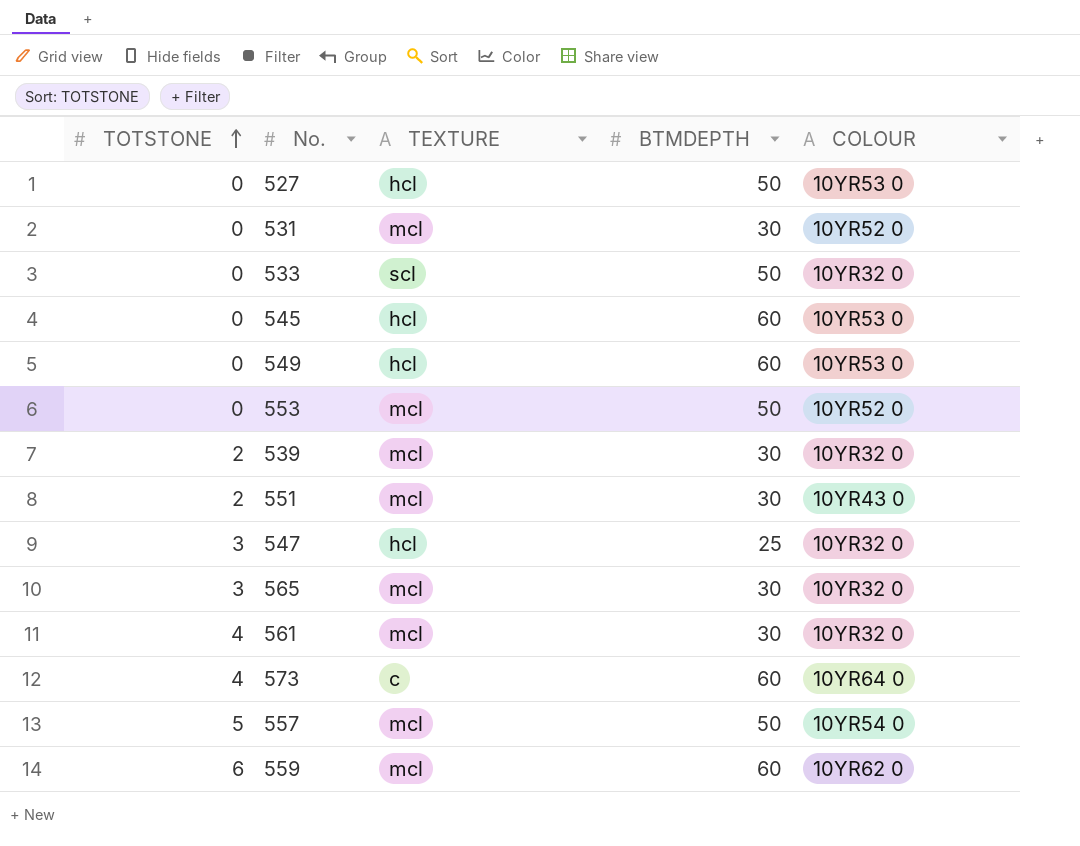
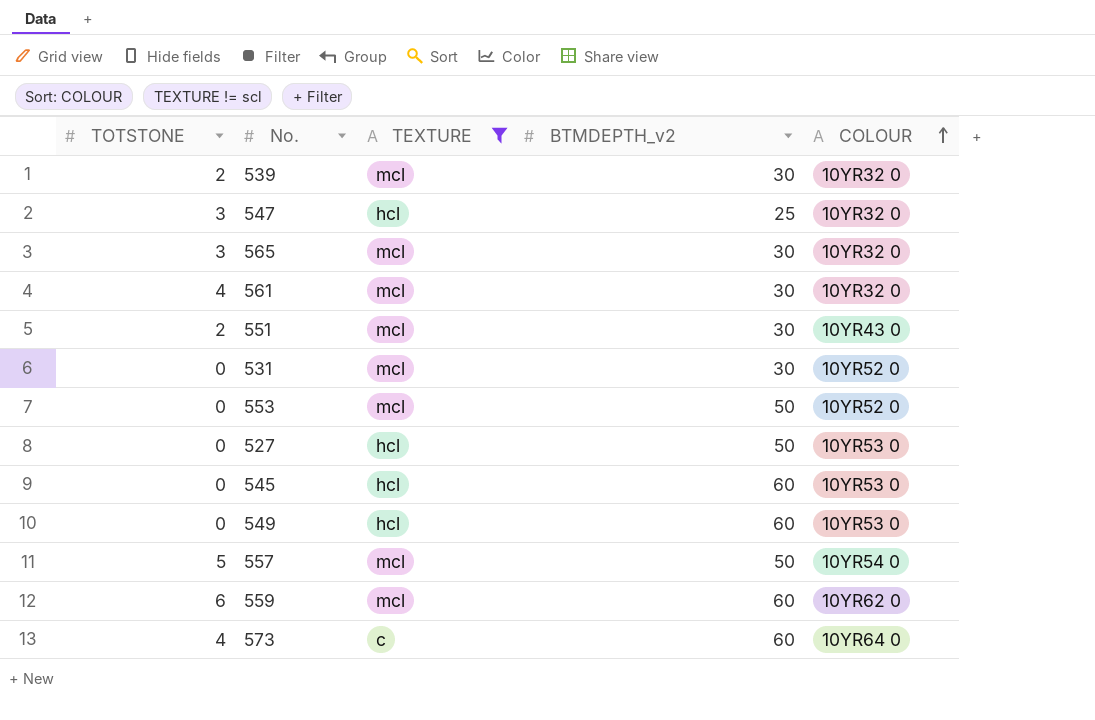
filter: none -> TEXTURE != scl
row order: TOTSTONE ascending -> COLOUR ascending
column name: BTMDEPTH -> BTMDEPTH_v2

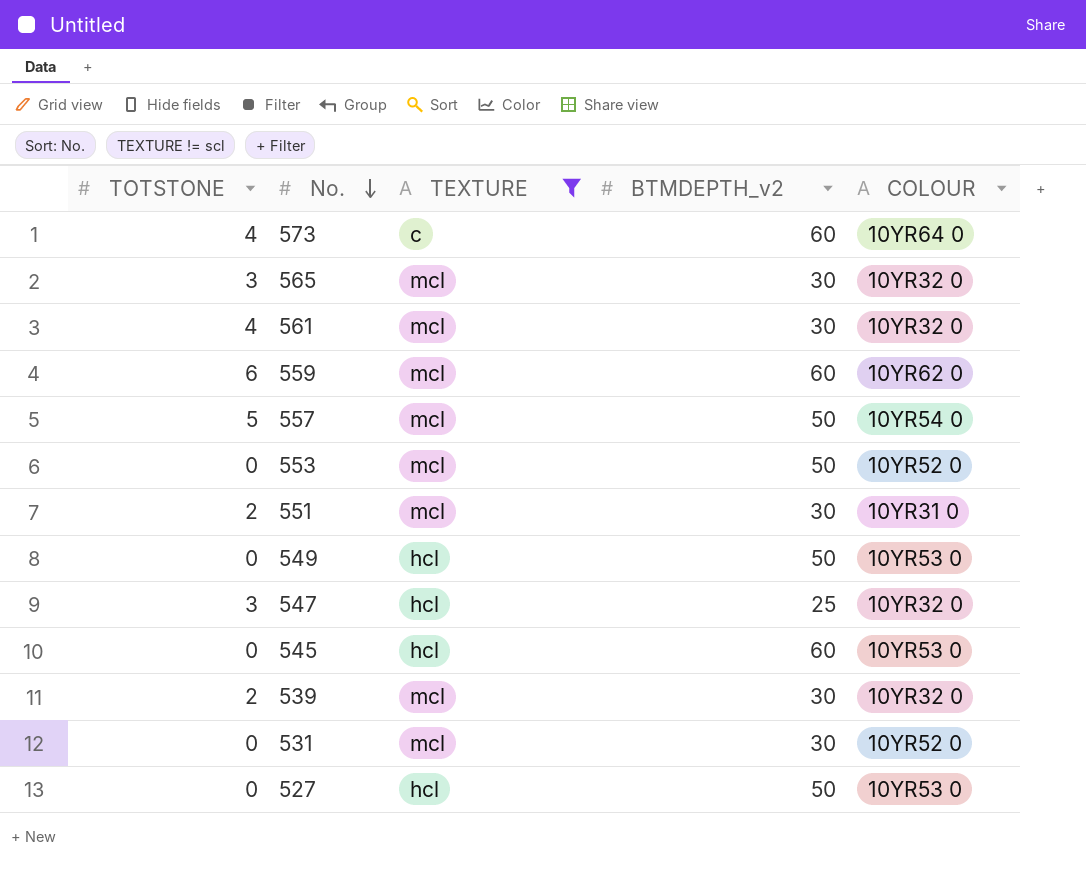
row order: COLOUR ascending -> No. descending
551 | COLOUR: 10YR43 0 -> 10YR31 0
549 | BTMDEPTH_v2: 60 -> 50

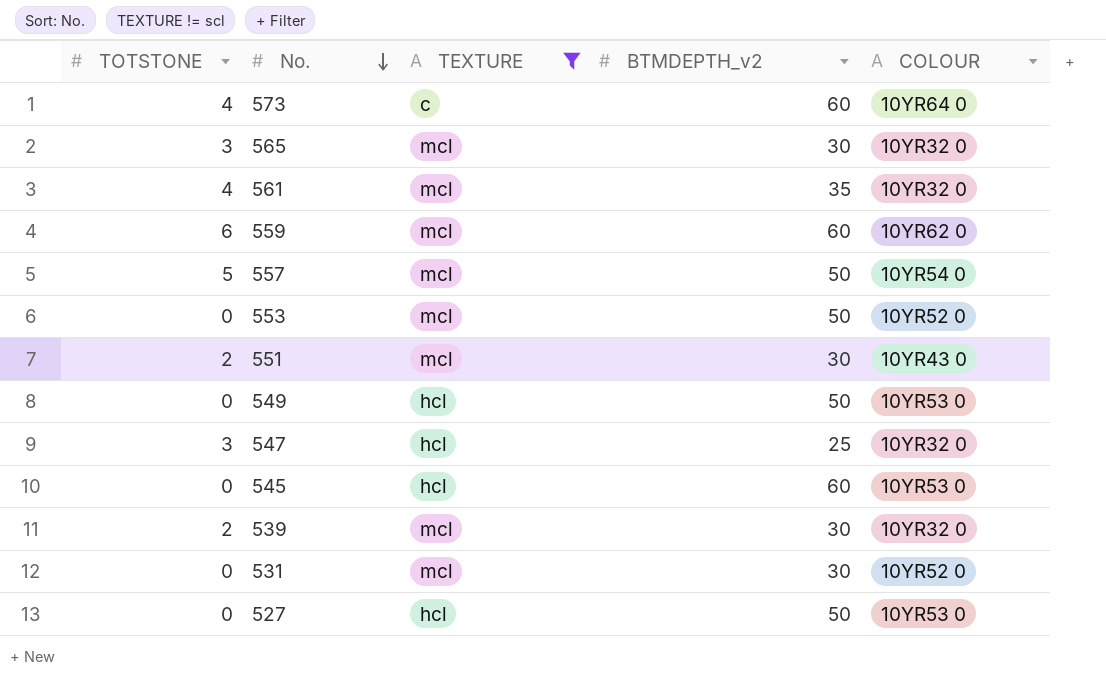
561 | BTMDEPTH_v2: 30 -> 35
551 | COLOUR: 10YR31 0 -> 10YR43 0

